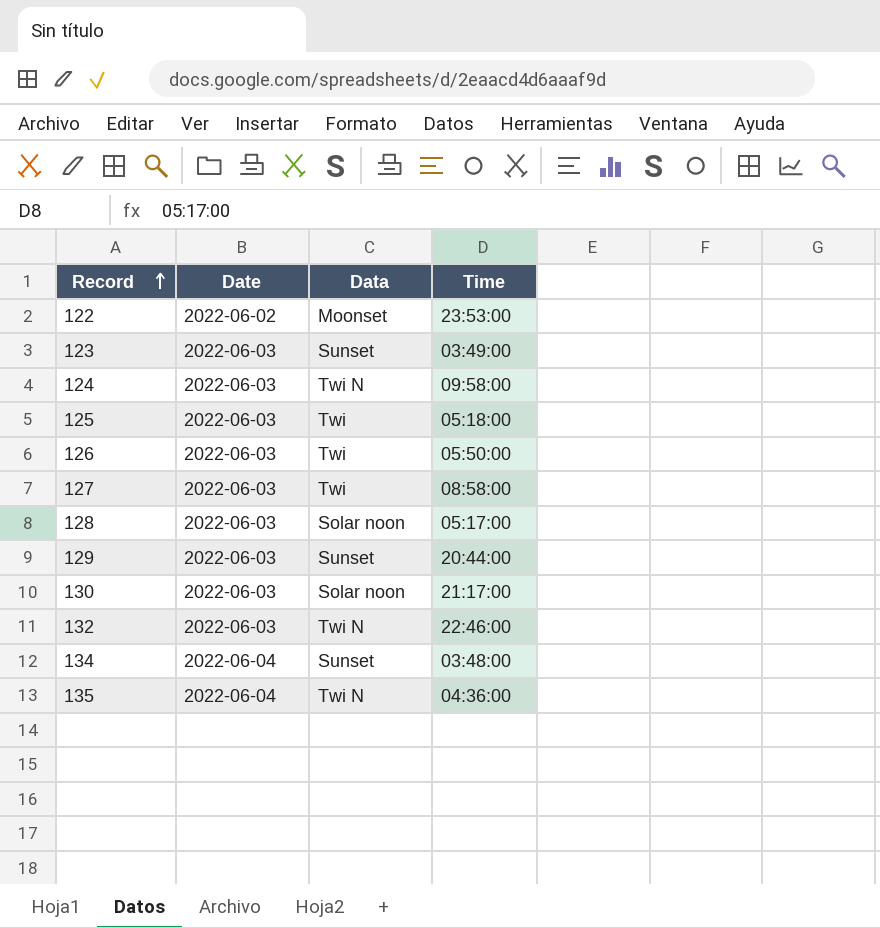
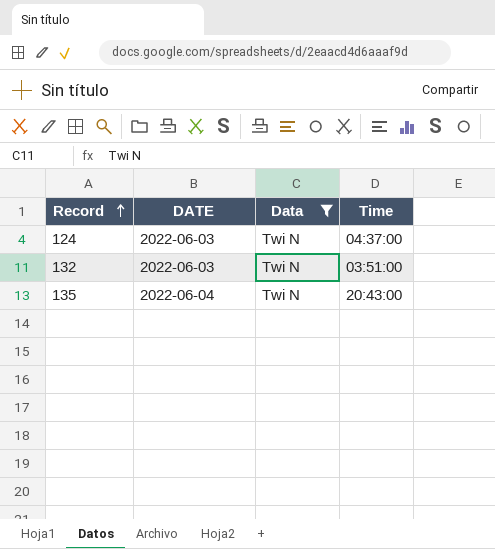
filter: none -> Data = Twi N
column name: Date -> DATE
124 | Time: 09:58:00 -> 04:37:00
132 | Time: 22:46:00 -> 03:51:00
135 | Time: 04:36:00 -> 20:43:00

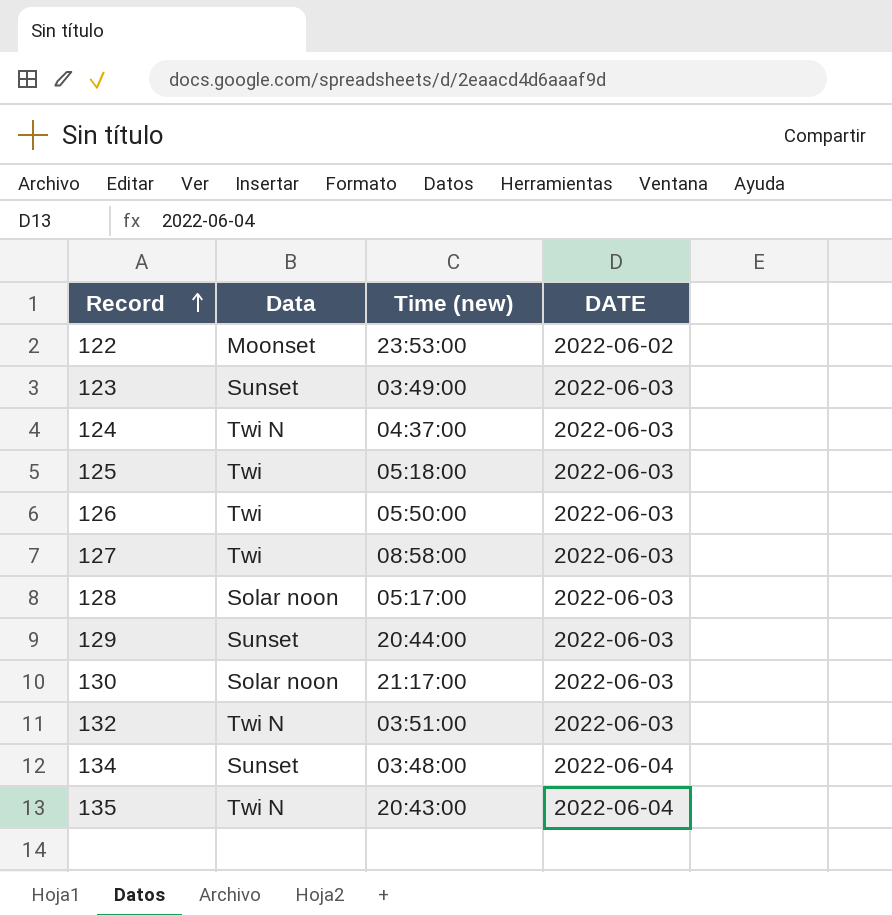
filter: Data = Twi N -> none
column name: Time -> Time (new)
column DATE | position: 2 -> 4

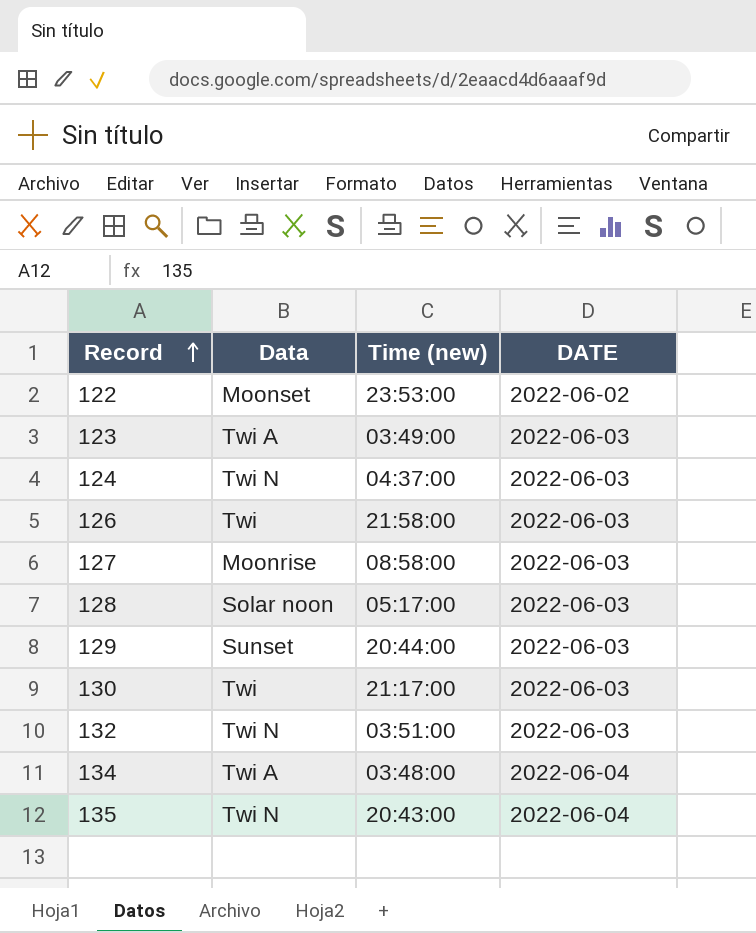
row 125: Twi | 05:18:00 | 2022-06-03 -> none
123 | Data: Sunset -> Twi A
126 | Time (new): 05:50:00 -> 21:58:00
127 | Data: Twi -> Moonrise
130 | Data: Solar noon -> Twi
134 | Data: Sunset -> Twi A

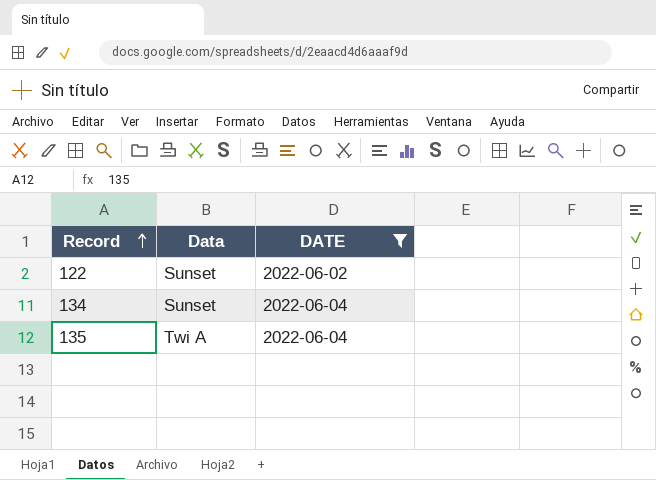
filter: none -> DATE != 2022-06-03
column Time (new) | position: 3 -> none
122 | Data: Moonset -> Sunset
134 | Data: Twi A -> Sunset
135 | Data: Twi N -> Twi A

